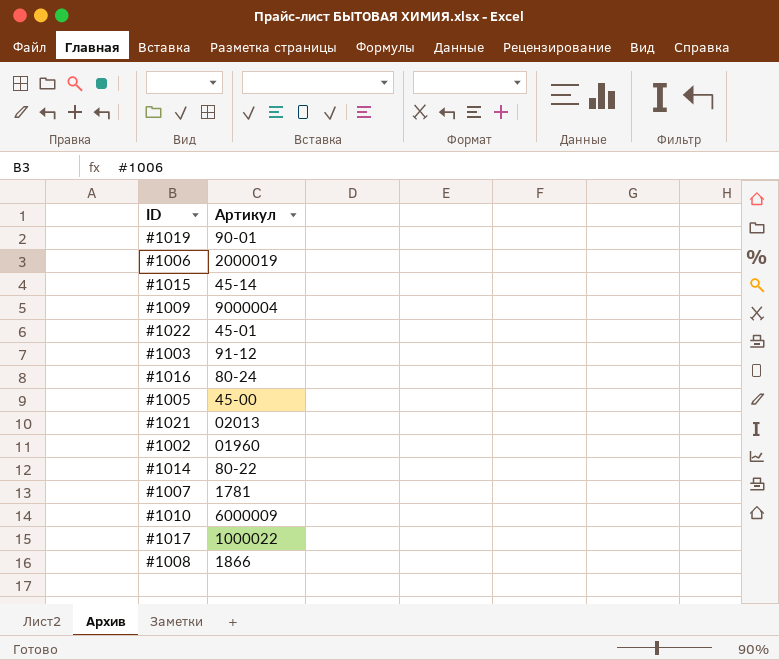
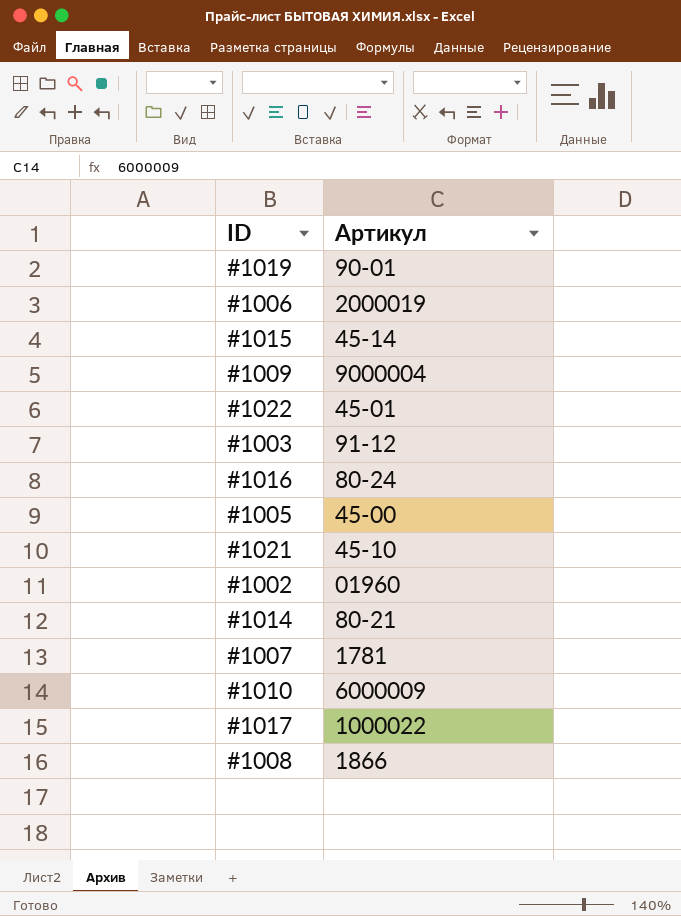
#1021 | Артикул: 02013 -> 45-10
#1014 | Артикул: 80-22 -> 80-21

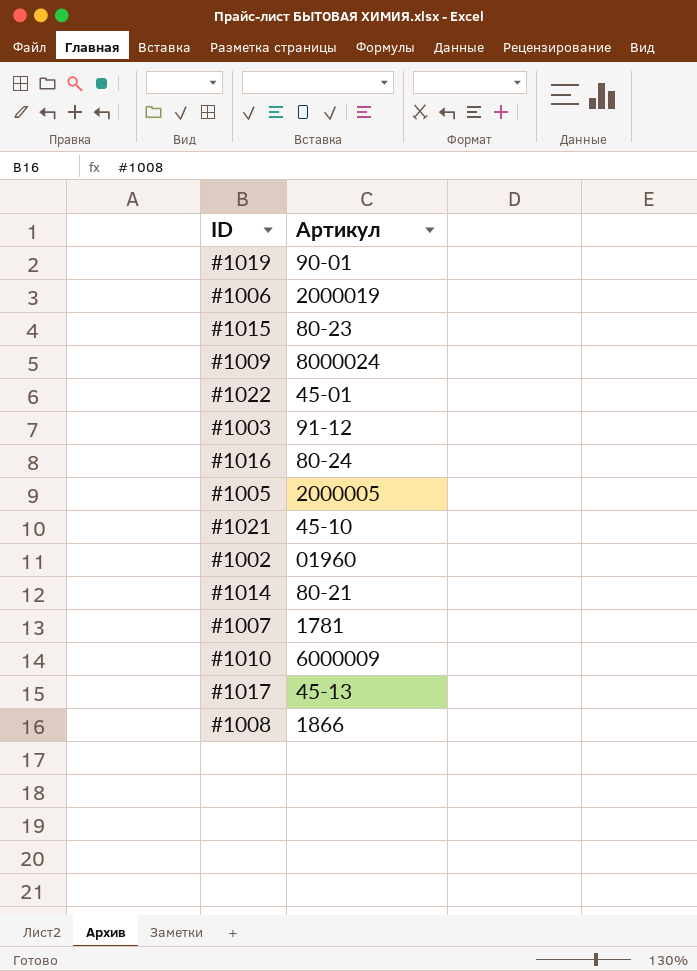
#1015 | Артикул: 45-14 -> 80-23
#1009 | Артикул: 9000004 -> 8000024
#1005 | Артикул: 45-00 -> 2000005
#1017 | Артикул: 1000022 -> 45-13

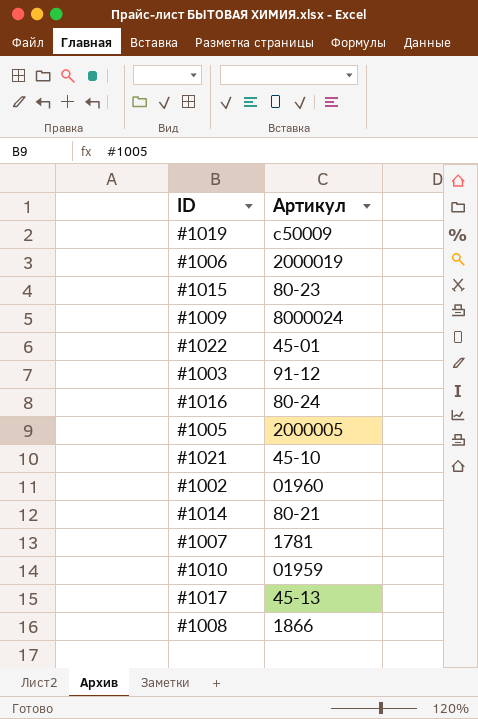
#1019 | Артикул: 90-01 -> с50009
#1010 | Артикул: 6000009 -> 01959

